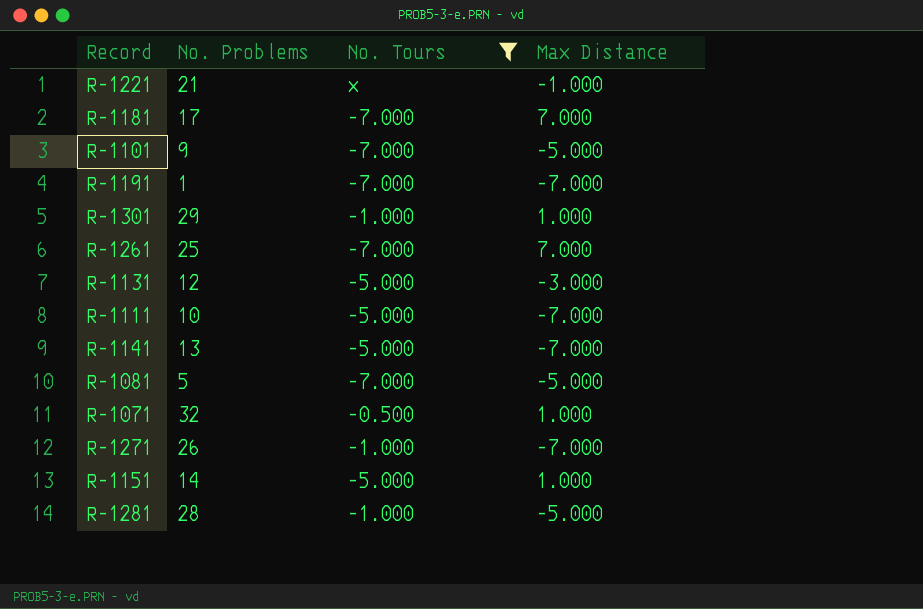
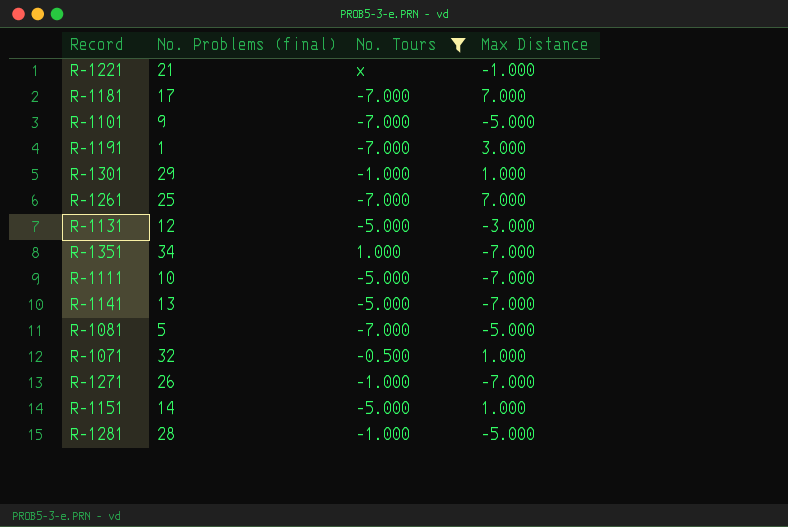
column name: No. Problems -> No. Problems (final)
R-1191 | Max Distance: -7.000 -> 3.000
row R-1351: none -> 34 | 1.000 | -7.000

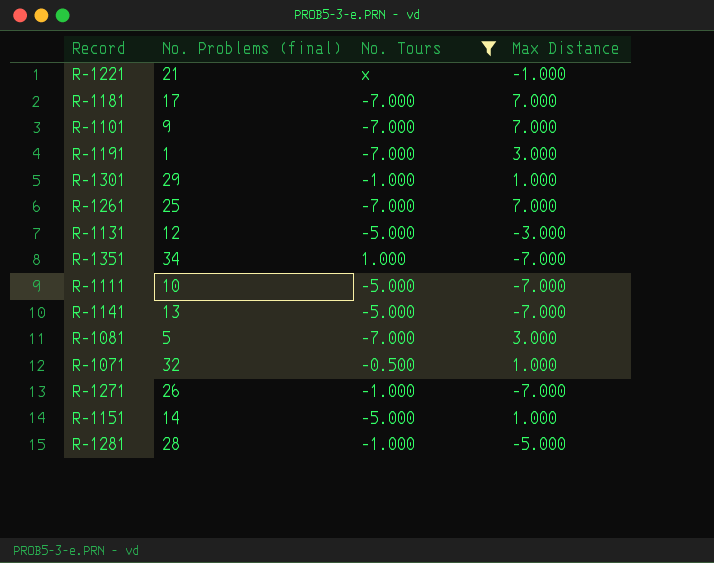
R-1101 | Max Distance: -5.000 -> 7.000
R-1081 | Max Distance: -5.000 -> 3.000

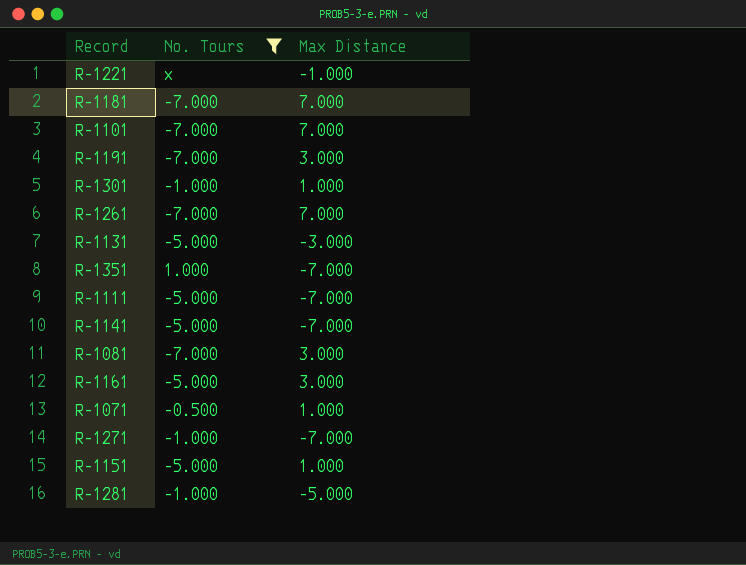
column No. Problems (final) | position: 2 -> none
row R-1161: none -> -5.000 | 3.000

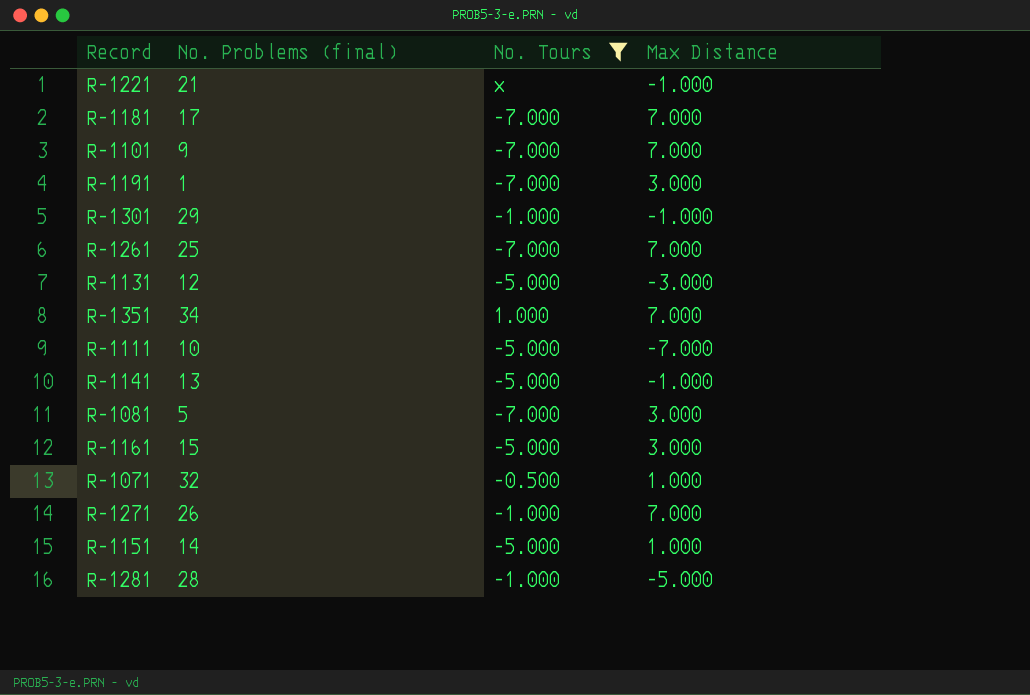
column No. Problems (final) | position: none -> 2
R-1301 | Max Distance: 1.000 -> -1.000
R-1351 | Max Distance: -7.000 -> 7.000
R-1141 | Max Distance: -7.000 -> -1.000
R-1271 | Max Distance: -7.000 -> 7.000

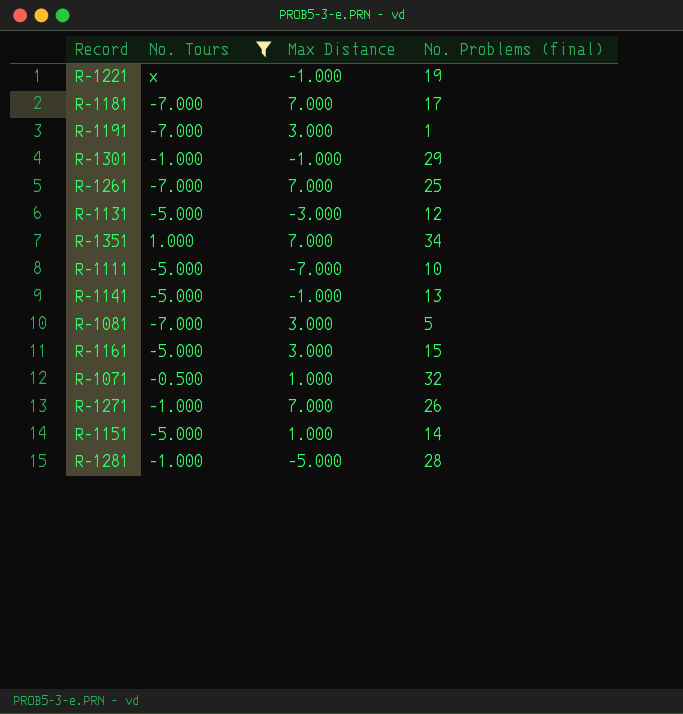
column No. Problems (final) | position: 2 -> 4
row R-1101: 9 | -7.000 | 7.000 -> none
R-1221 | No. Problems (final): 21 -> 19

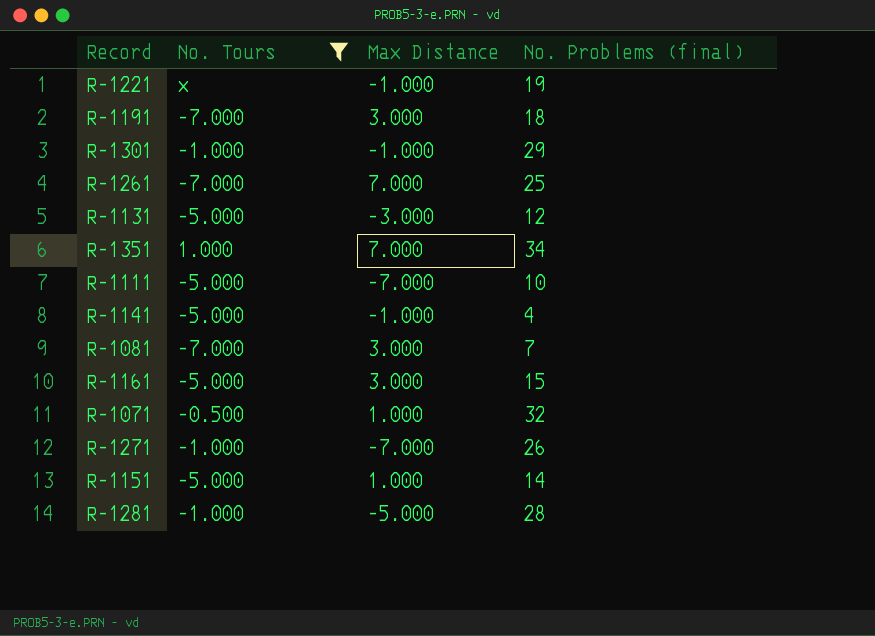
row R-1181: -7.000 | 7.000 | 17 -> none
R-1191 | No. Problems (final): 1 -> 18
R-1141 | No. Problems (final): 13 -> 4
R-1081 | No. Problems (final): 5 -> 7
R-1271 | Max Distance: 7.000 -> -7.000

